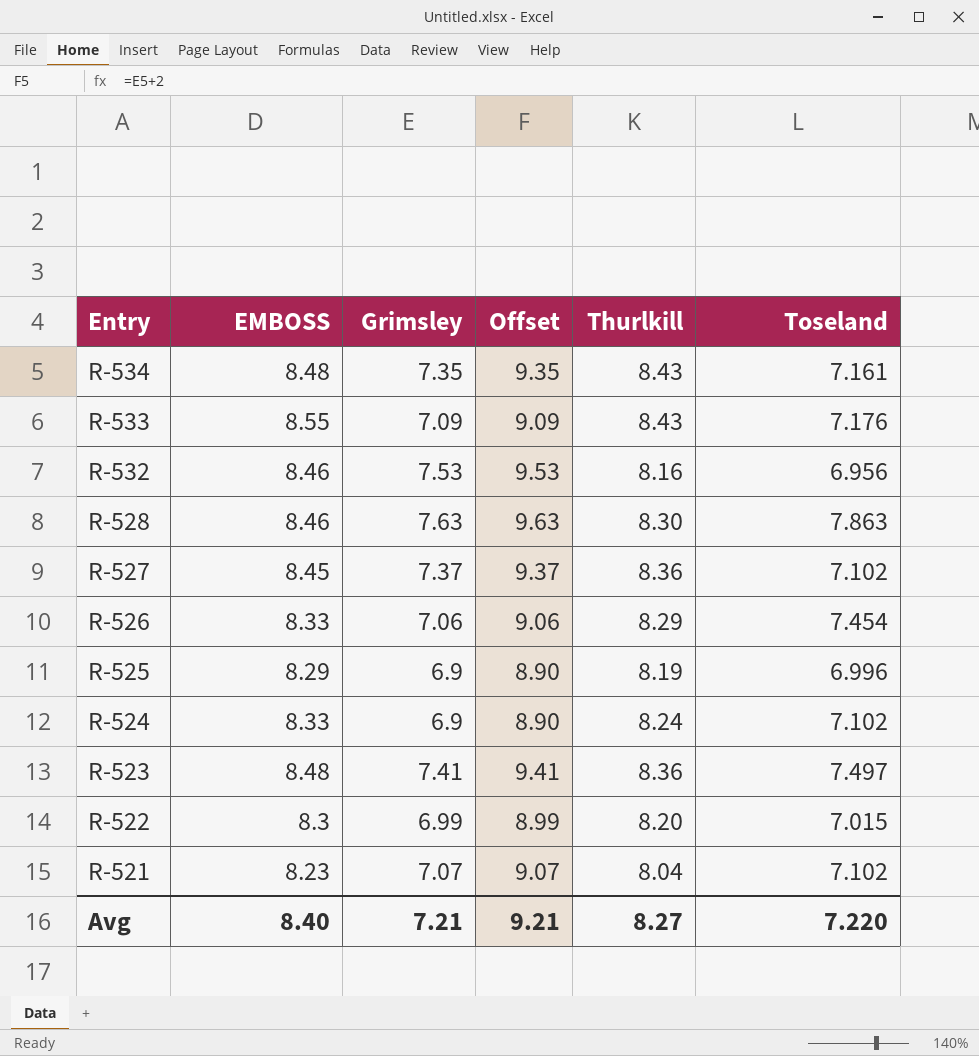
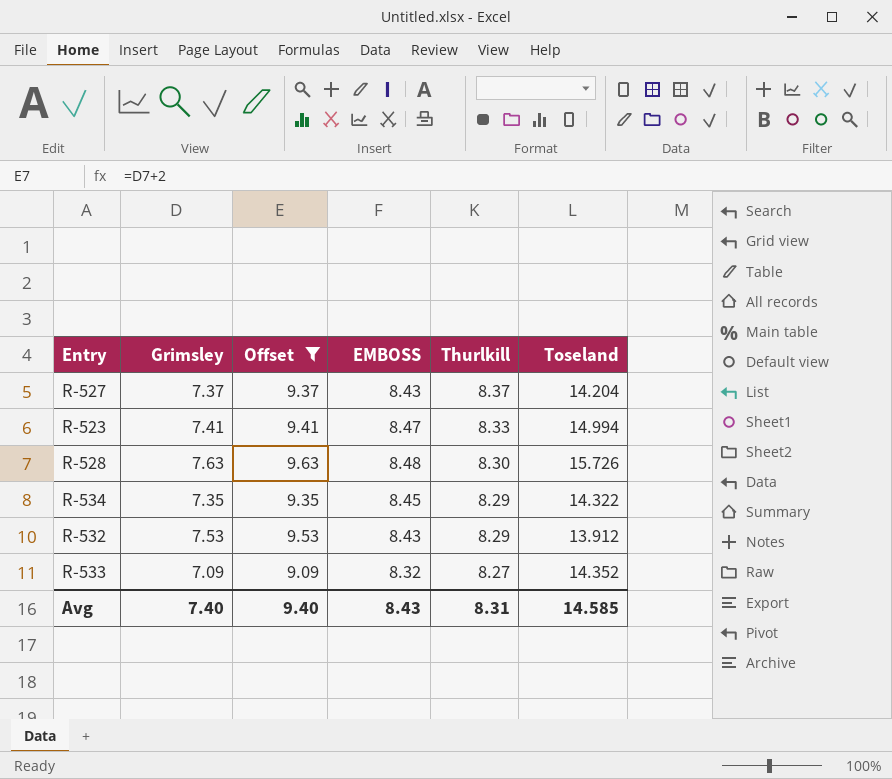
filter: none -> Offset >= 9.09
row order: Entry descending -> Thurlkill descending
column EMBOSS | position: 2 -> 4
R-527 | EMBOSS: 8.45 -> 8.43
R-527 | Thurlkill: 8.36 -> 8.37
R-527 | Toseland: 7.102 -> 14.204
R-523 | EMBOSS: 8.48 -> 8.47
R-523 | Thurlkill: 8.36 -> 8.33
R-523 | Toseland: 7.497 -> 14.994
R-528 | EMBOSS: 8.46 -> 8.48
R-528 | Toseland: 7.863 -> 15.726
R-534 | EMBOSS: 8.48 -> 8.45
R-534 | Thurlkill: 8.43 -> 8.29
R-534 | Toseland: 7.161 -> 14.322
R-532 | EMBOSS: 8.46 -> 8.43
R-532 | Thurlkill: 8.16 -> 8.29
R-532 | Toseland: 6.956 -> 13.912
R-533 | EMBOSS: 8.55 -> 8.32
R-533 | Thurlkill: 8.43 -> 8.27
R-533 | Toseland: 7.176 -> 14.352
Avg | Grimsley: 7.21 -> 7.40
Avg | Offset: 9.21 -> 9.40
Avg | EMBOSS: 8.40 -> 8.43
Avg | Thurlkill: 8.27 -> 8.31
Avg | Toseland: 7.220 -> 14.585

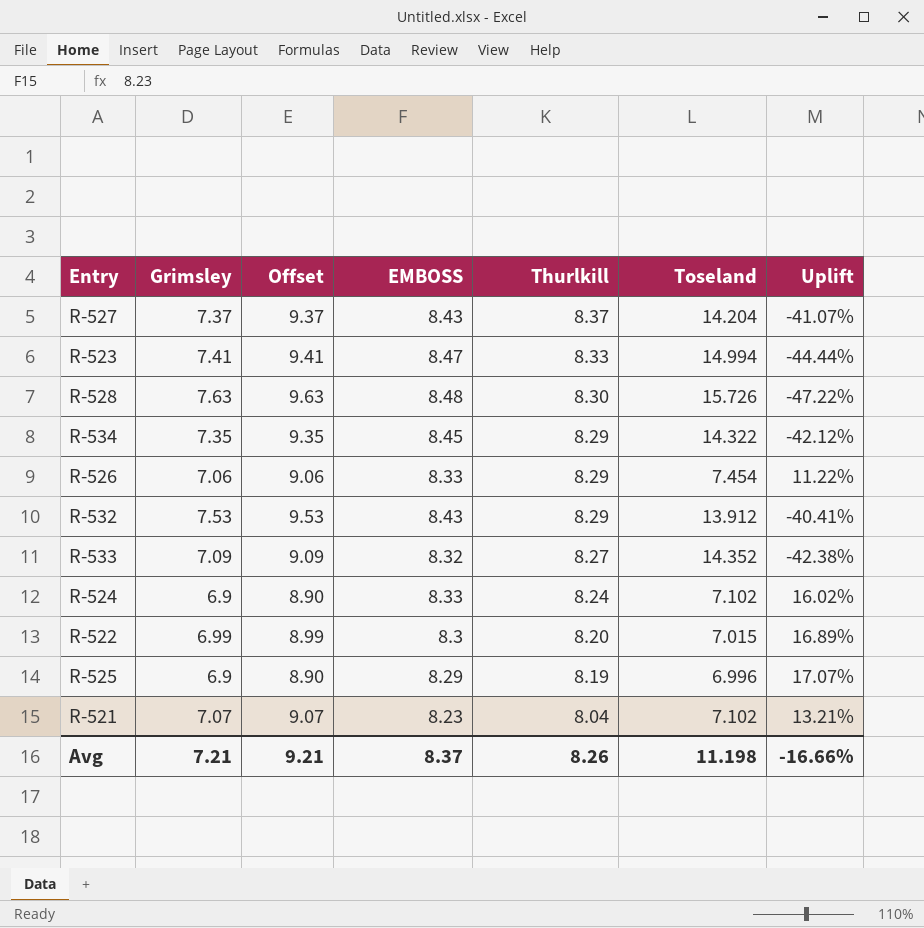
filter: Offset >= 9.09 -> none
column Uplift | formula: none -> ([Thurlkill] - [Toseland]) / [Toseland]
Avg | Grimsley: 7.40 -> 7.21
Avg | Offset: 9.40 -> 9.21
Avg | EMBOSS: 8.43 -> 8.37
Avg | Thurlkill: 8.31 -> 8.26
Avg | Toseland: 14.585 -> 11.198

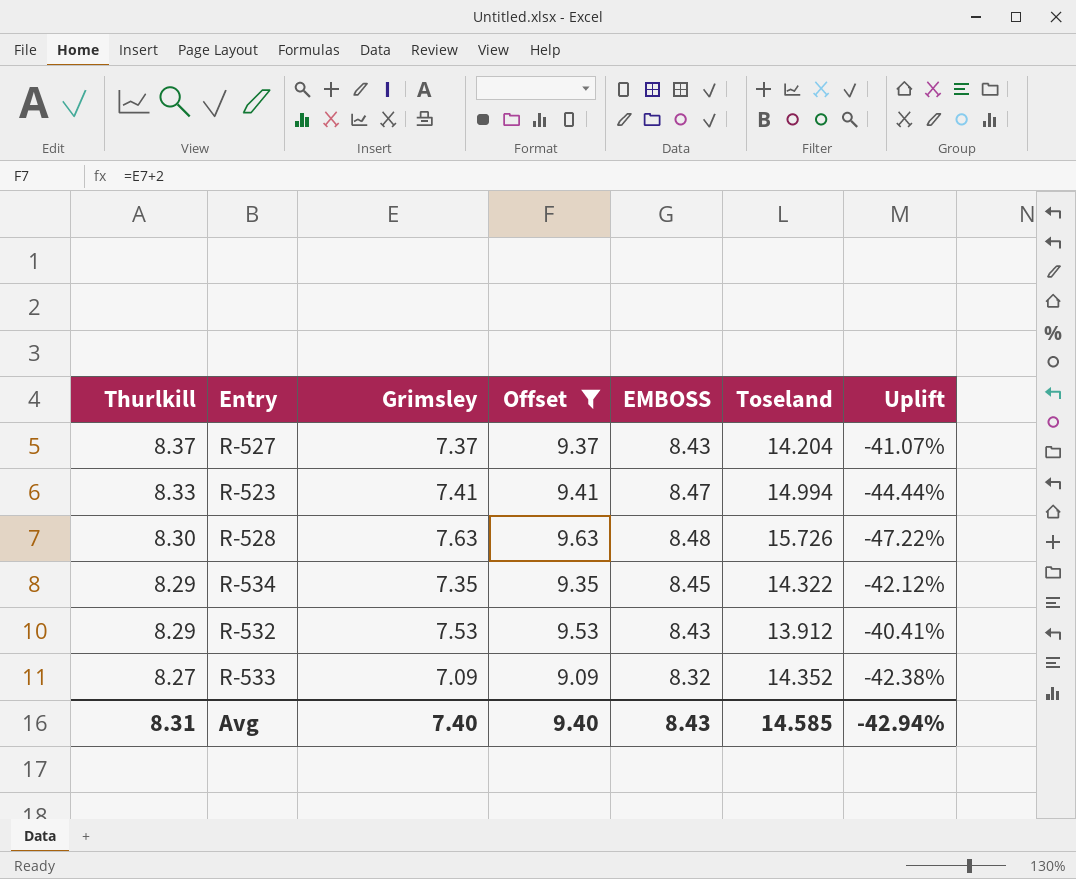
filter: none -> Offset >= 9.09
column Thurlkill | position: 5 -> 1
Avg | Thurlkill: 8.26 -> 8.31
Avg | Grimsley: 7.21 -> 7.40
Avg | Offset: 9.21 -> 9.40
Avg | EMBOSS: 8.37 -> 8.43
Avg | Toseland: 11.198 -> 14.585
Avg | Uplift: -16.66% -> -42.94%

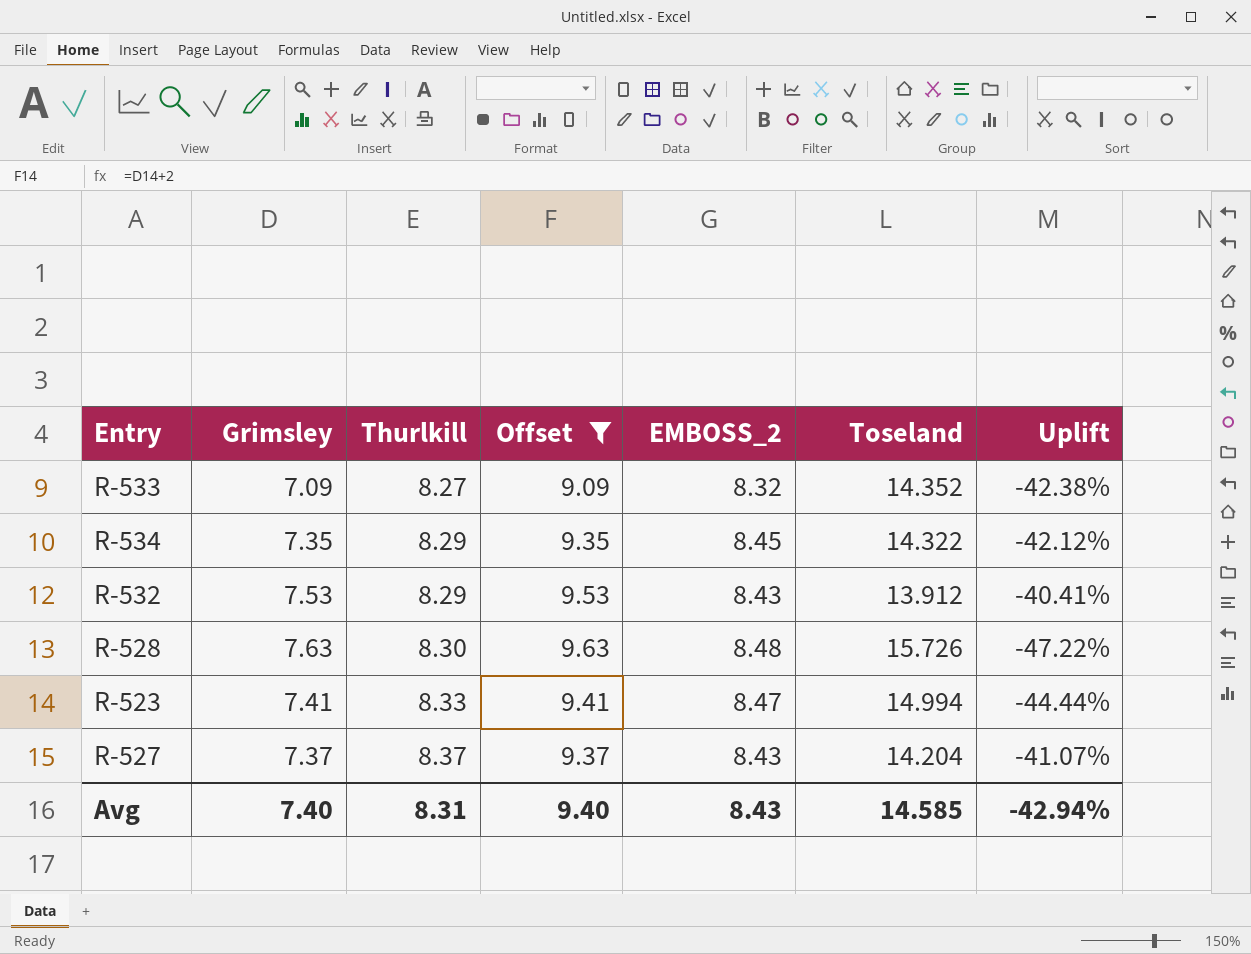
row order: Thurlkill descending -> Thurlkill ascending
column Thurlkill | position: 1 -> 3
column name: EMBOSS -> EMBOSS_2

